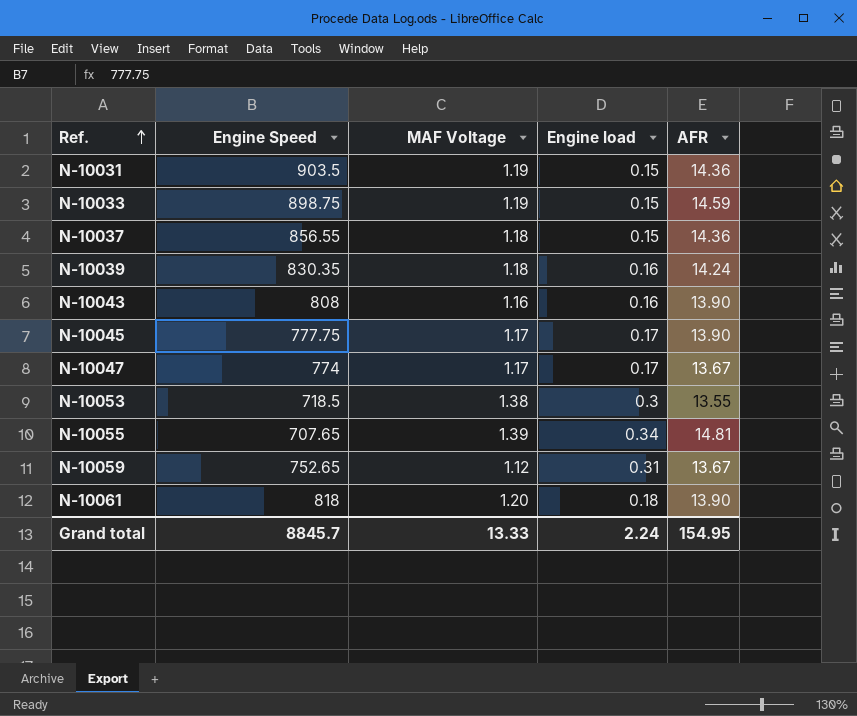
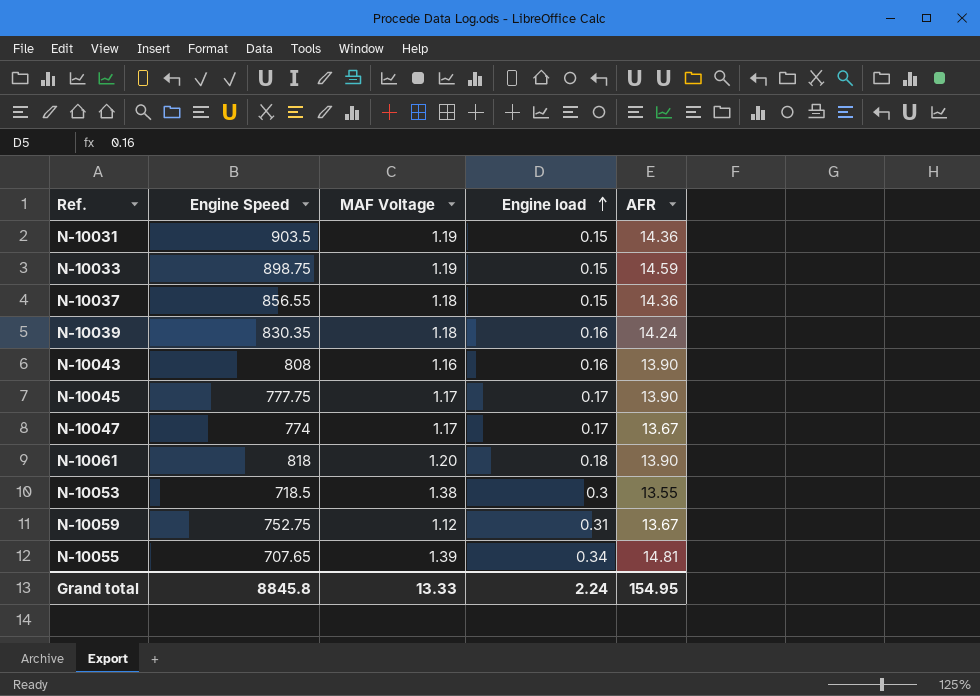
row order: Ref. ascending -> Engine load ascending
N-10059 | Engine Speed: 752.65 -> 752.75
Grand total | Engine Speed: 8845.7 -> 8845.8

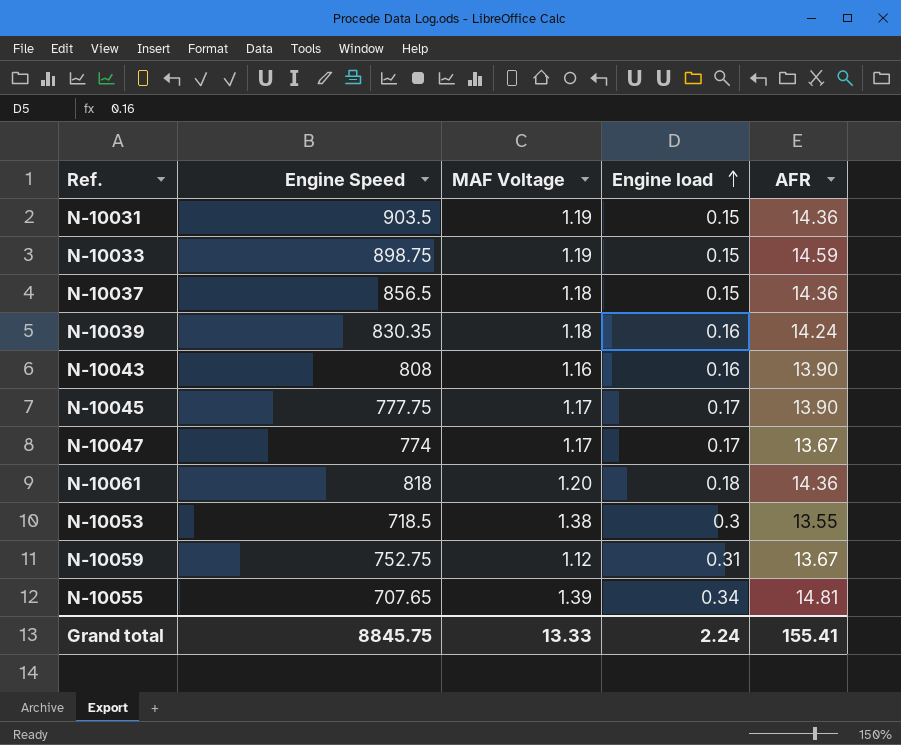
N-10037 | Engine Speed: 856.55 -> 856.5
N-10061 | AFR: 13.90 -> 14.36
Grand total | Engine Speed: 8845.8 -> 8845.75
Grand total | AFR: 154.95 -> 155.41

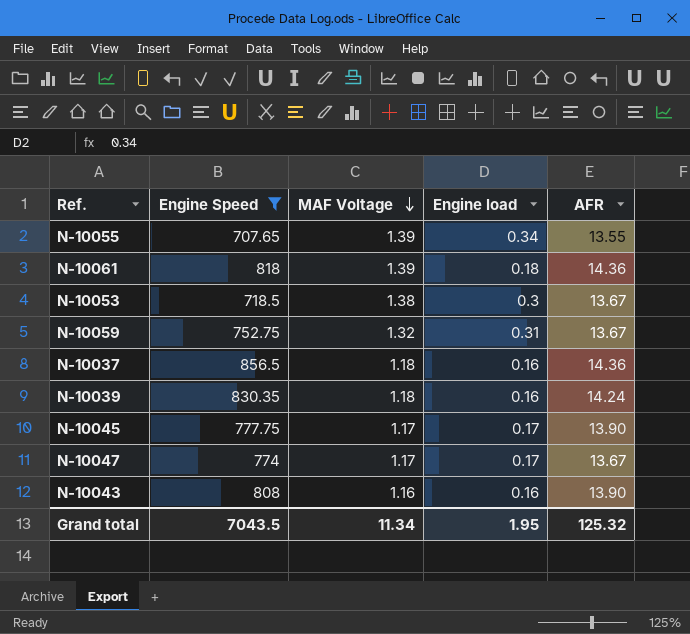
filter: none -> Engine Speed <= 856.5
row order: Engine load ascending -> MAF Voltage descending
N-10055 | AFR: 14.81 -> 13.55
N-10061 | MAF Voltage: 1.20 -> 1.39
N-10053 | AFR: 13.55 -> 13.67
N-10059 | MAF Voltage: 1.12 -> 1.32
N-10037 | Engine load: 0.15 -> 0.16
Grand total | Engine Speed: 8845.75 -> 7043.5
Grand total | MAF Voltage: 13.33 -> 11.34
Grand total | Engine load: 2.24 -> 1.95
Grand total | AFR: 155.41 -> 125.32

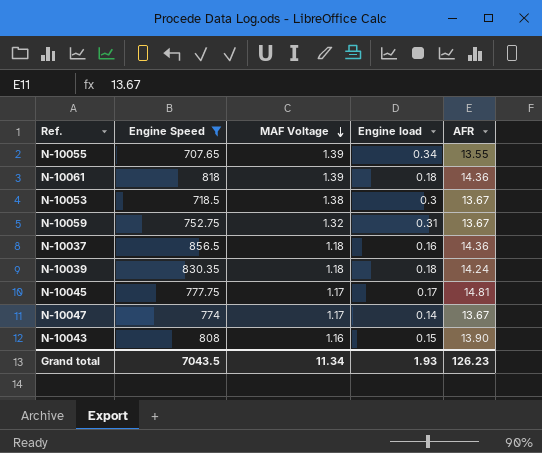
N-10039 | Engine load: 0.16 -> 0.18
N-10045 | AFR: 13.90 -> 14.81
N-10047 | Engine load: 0.17 -> 0.14
N-10043 | Engine load: 0.16 -> 0.15
Grand total | Engine load: 1.95 -> 1.93
Grand total | AFR: 125.32 -> 126.23

